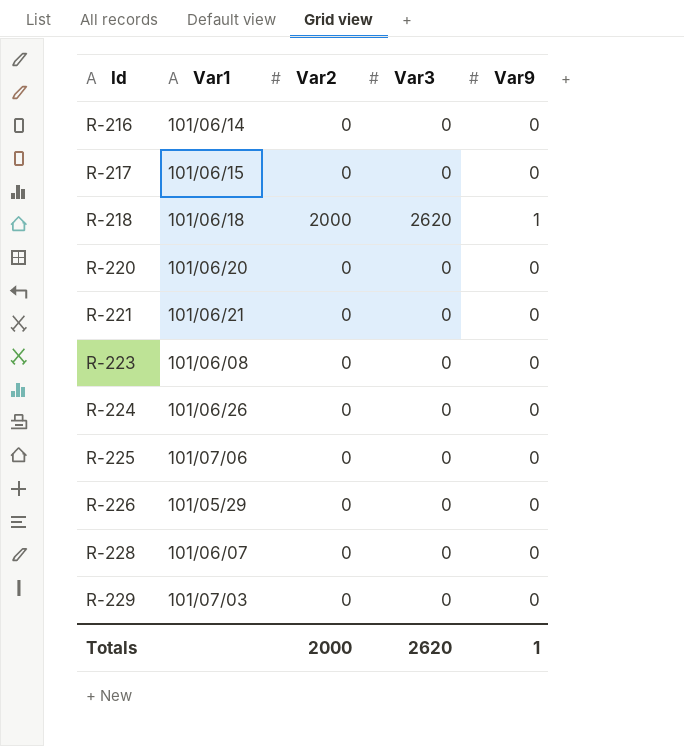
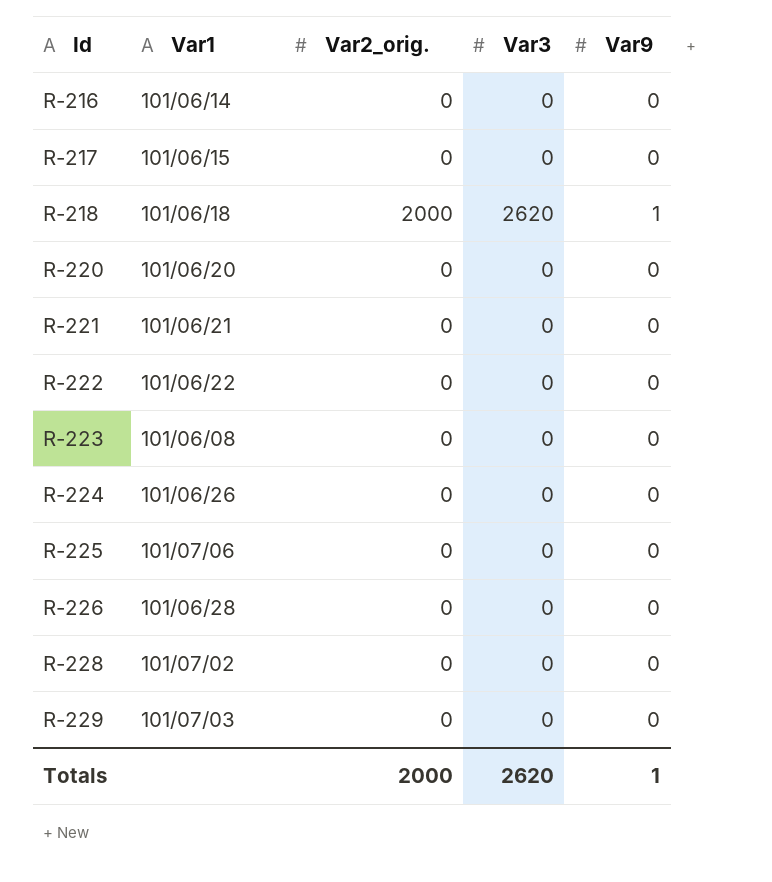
column name: Var2 -> Var2_orig.
row R-222: none -> 101/06/22 | 0 | 0 | 0
R-226 | Var1: 101/05/29 -> 101/06/28
R-228 | Var1: 101/06/07 -> 101/07/02

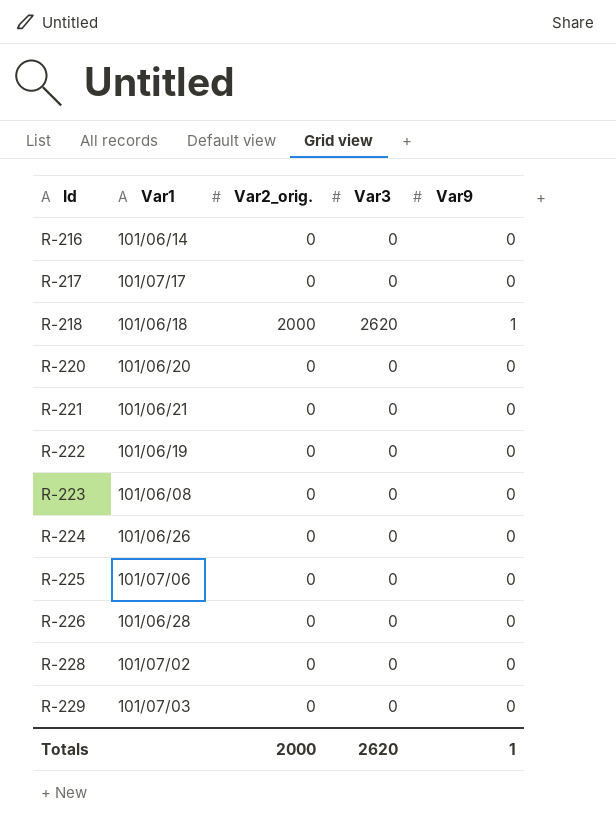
R-217 | Var1: 101/06/15 -> 101/07/17
R-222 | Var1: 101/06/22 -> 101/06/19

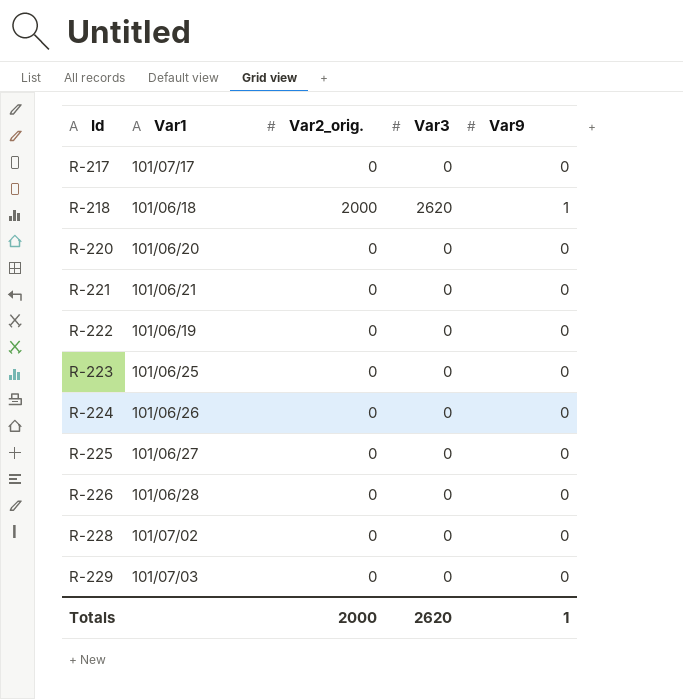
row R-216: 101/06/14 | 0 | 0 | 0 -> none
R-223 | Var1: 101/06/08 -> 101/06/25
R-225 | Var1: 101/07/06 -> 101/06/27

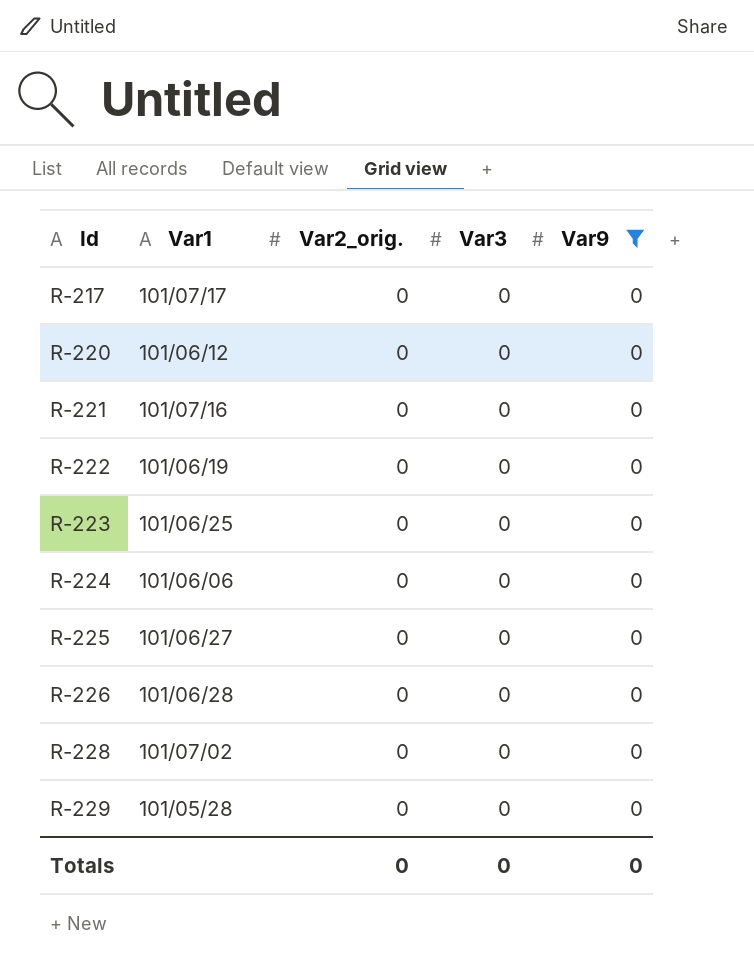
filter: none -> Var9 = 0
R-220 | Var1: 101/06/20 -> 101/06/12
R-221 | Var1: 101/06/21 -> 101/07/16
R-224 | Var1: 101/06/26 -> 101/06/06
R-229 | Var1: 101/07/03 -> 101/05/28
Totals | Var2_orig.: 2000 -> 0
Totals | Var3: 2620 -> 0
Totals | Var9: 1 -> 0

